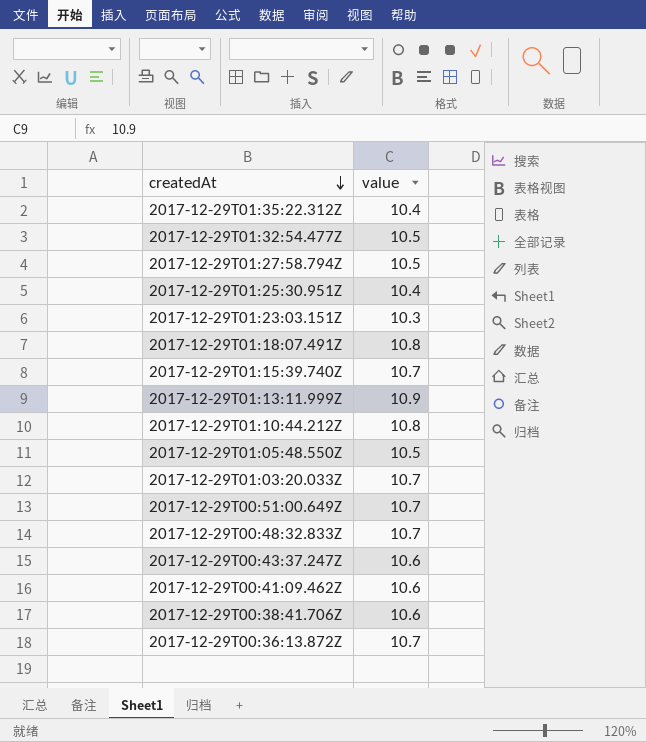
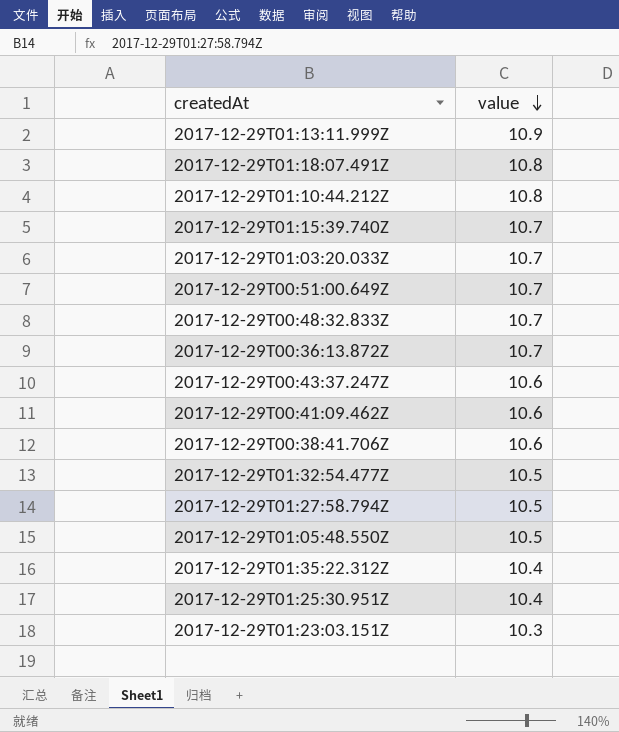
row order: createdAt descending -> value descending

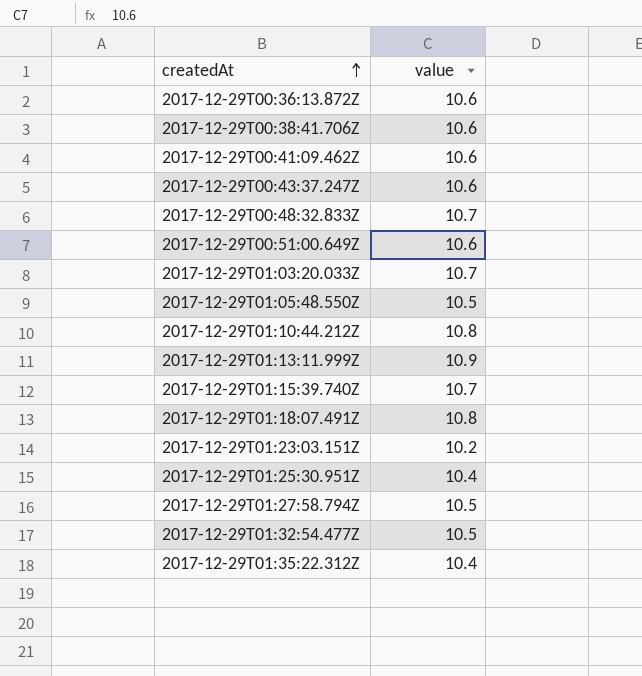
row order: value descending -> createdAt ascending
2017-12-29T00:36:13.872Z | value: 10.7 -> 10.6
2017-12-29T00:51:00.649Z | value: 10.7 -> 10.6
2017-12-29T01:23:03.151Z | value: 10.3 -> 10.2

